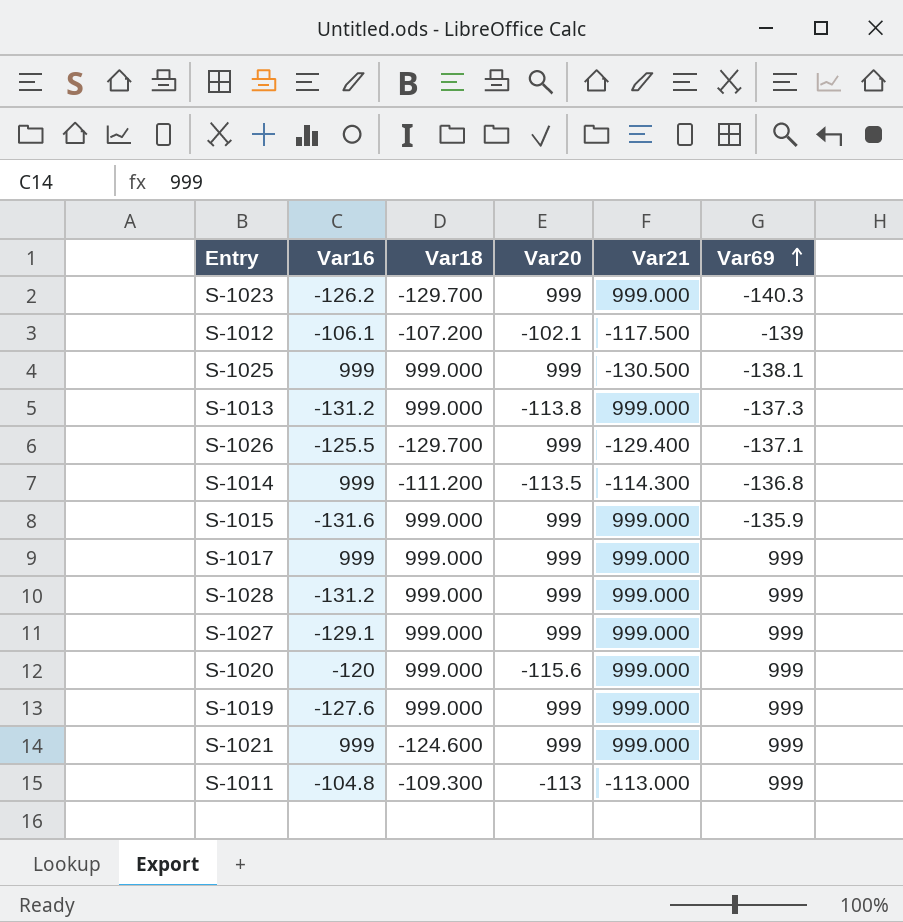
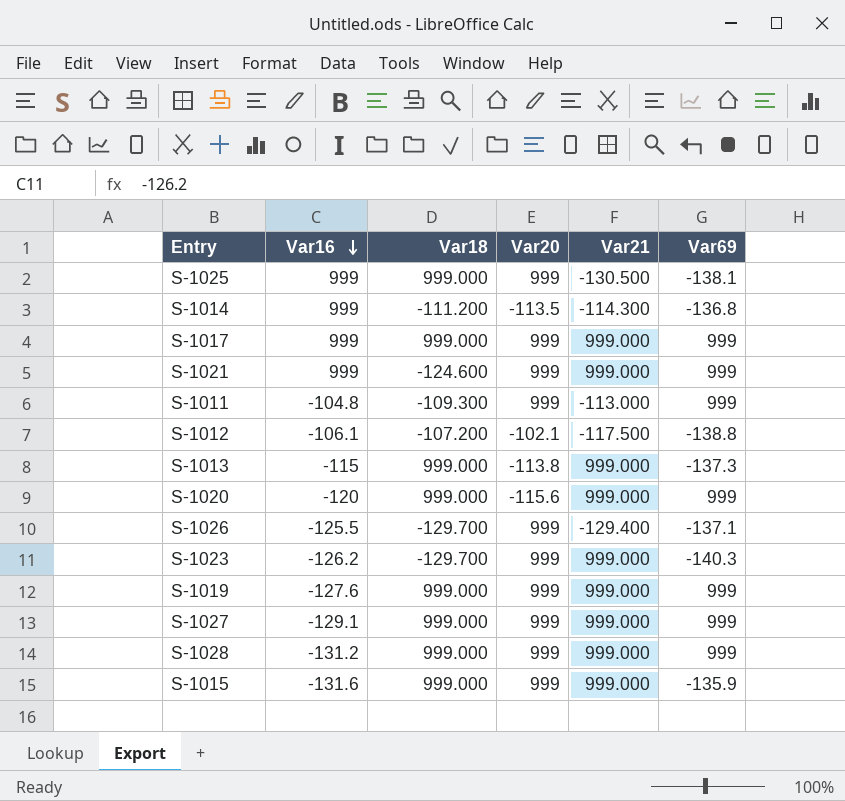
row order: Var69 ascending -> Var16 descending
S-1011 | Var20: -113 -> 999
S-1012 | Var69: -139 -> -138.8
S-1013 | Var16: -131.2 -> -115

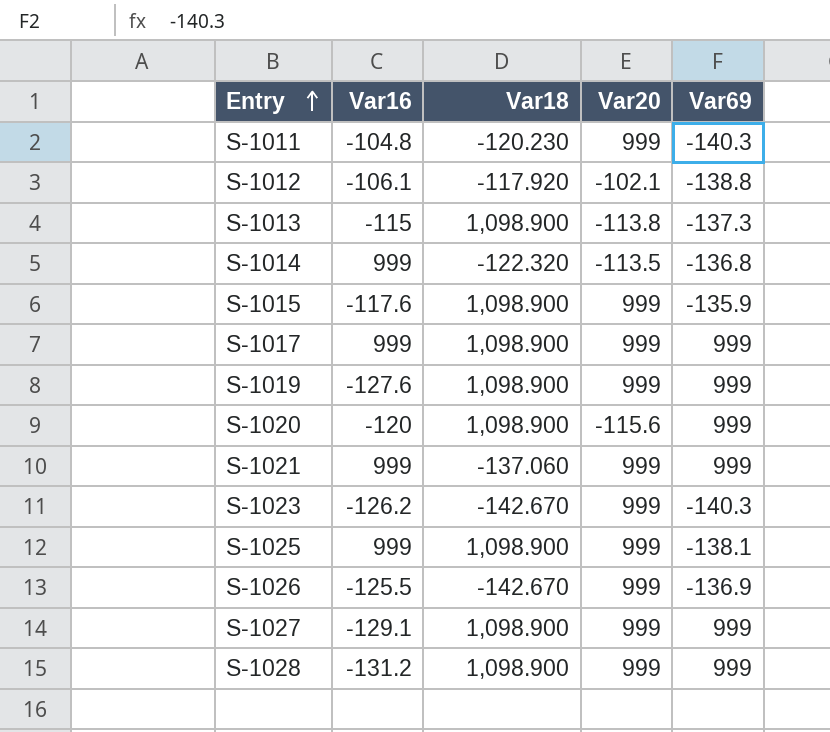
row order: Var16 descending -> Entry ascending
column Var21 | position: 5 -> none
S-1011 | Var18: -109.300 -> -120.230
S-1011 | Var69: 999 -> -140.3
S-1012 | Var18: -107.200 -> -117.920
S-1013 | Var18: 999.000 -> 1,098.900
S-1014 | Var18: -111.200 -> -122.320
S-1015 | Var16: -131.6 -> -117.6
S-1015 | Var18: 999.000 -> 1,098.900
S-1017 | Var18: 999.000 -> 1,098.900
S-1019 | Var18: 999.000 -> 1,098.900
S-1020 | Var18: 999.000 -> 1,098.900
S-1021 | Var18: -124.600 -> -137.060
S-1023 | Var18: -129.700 -> -142.670
S-1025 | Var18: 999.000 -> 1,098.900
S-1026 | Var18: -129.700 -> -142.670
S-1026 | Var69: -137.1 -> -136.9
S-1027 | Var18: 999.000 -> 1,098.900
S-1028 | Var18: 999.000 -> 1,098.900

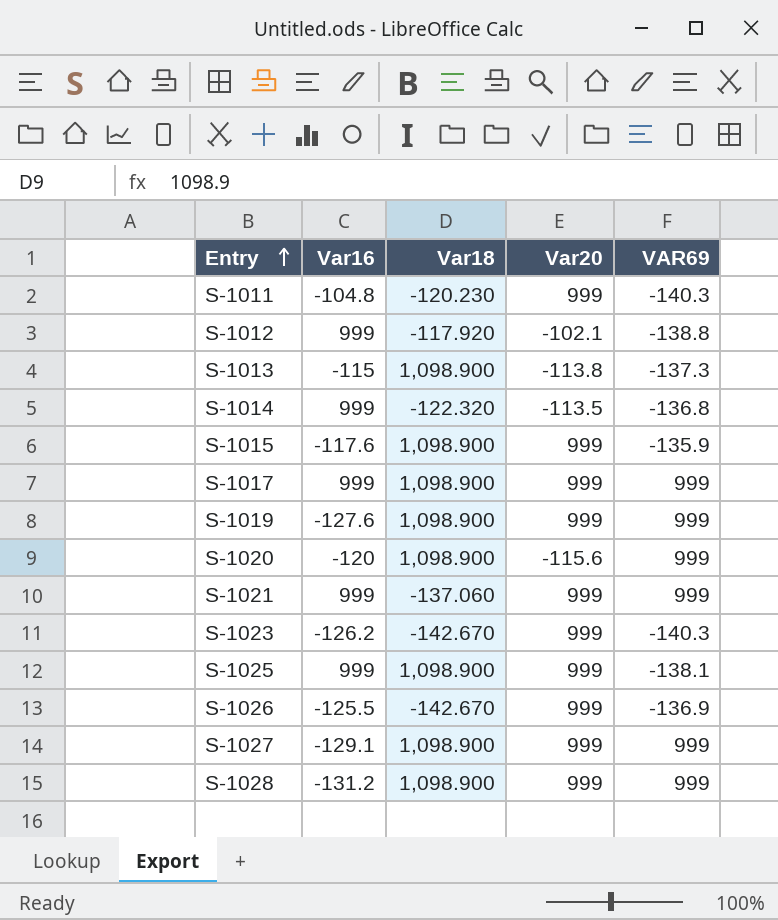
column name: Var69 -> VAR69
S-1012 | Var16: -106.1 -> 999

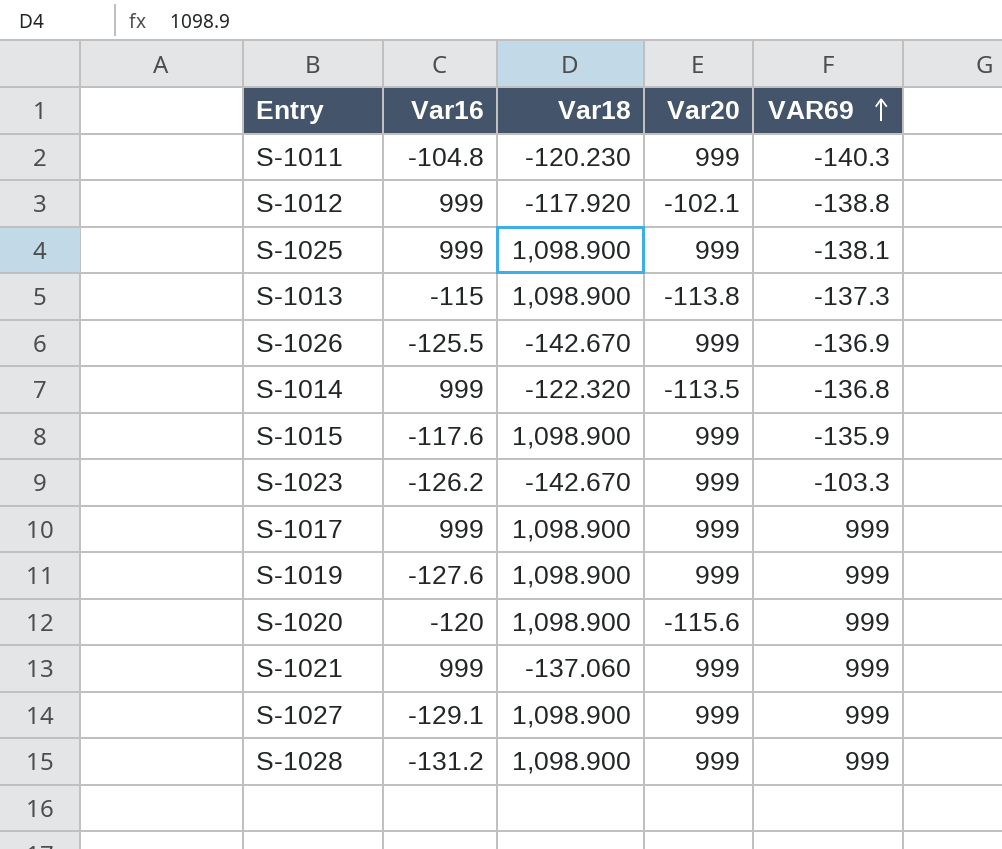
row order: Entry ascending -> VAR69 ascending
S-1023 | VAR69: -140.3 -> -103.3

